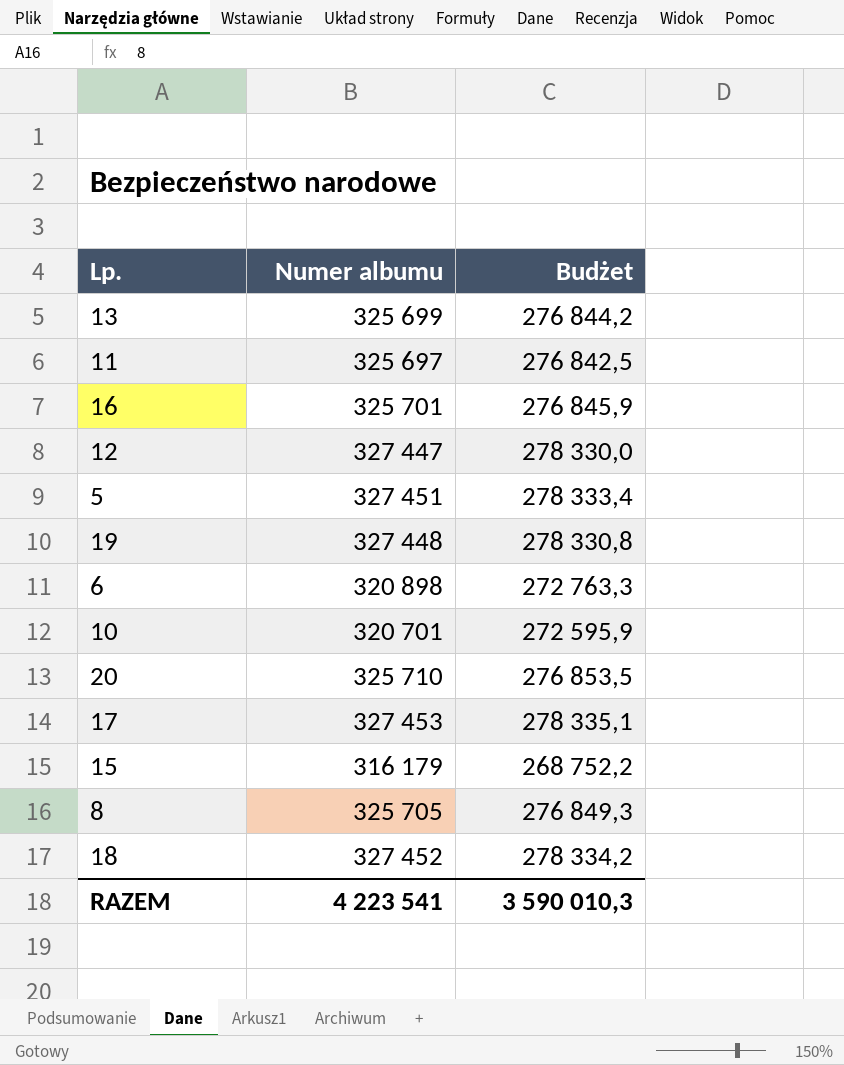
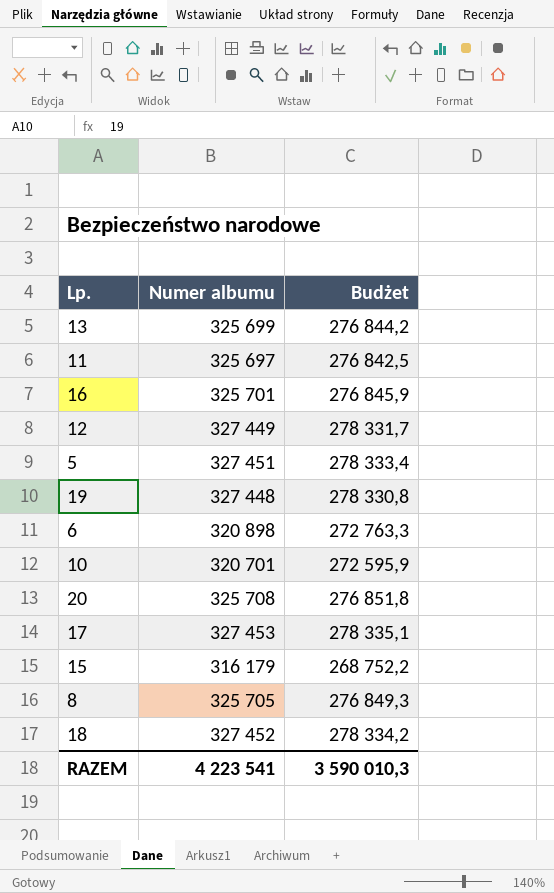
12 | Numer albumu: 327 447 -> 327 449
12 | Budżet: 278 330,0 -> 278 331,7
20 | Numer albumu: 325 710 -> 325 708
20 | Budżet: 276 853,5 -> 276 851,8

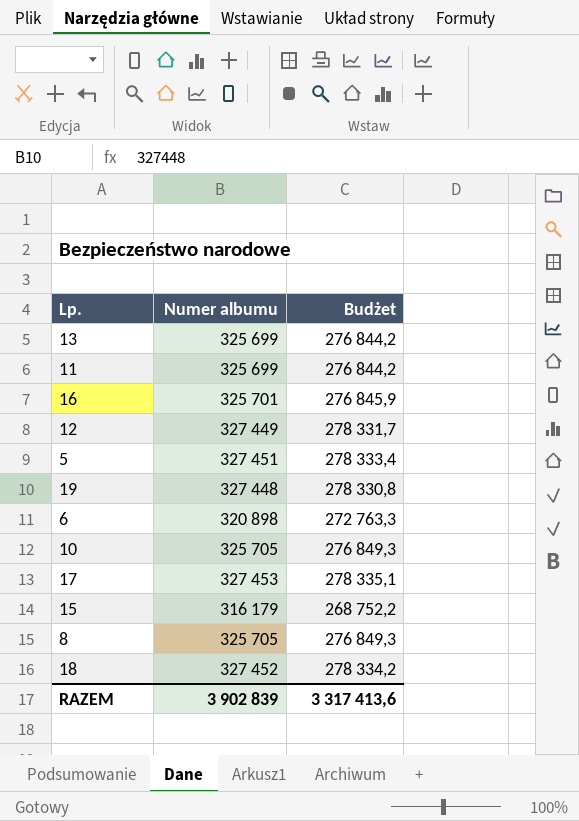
row 20: 325 708 | 276 851,8 -> none
11 | Numer albumu: 325 697 -> 325 699
11 | Budżet: 276 842,5 -> 276 844,2
10 | Numer albumu: 320 701 -> 325 705
10 | Budżet: 272 595,9 -> 276 849,3
RAZEM | Numer albumu: 4 223 541 -> 3 902 839
RAZEM | Budżet: 3 590 010,3 -> 3 317 413,6

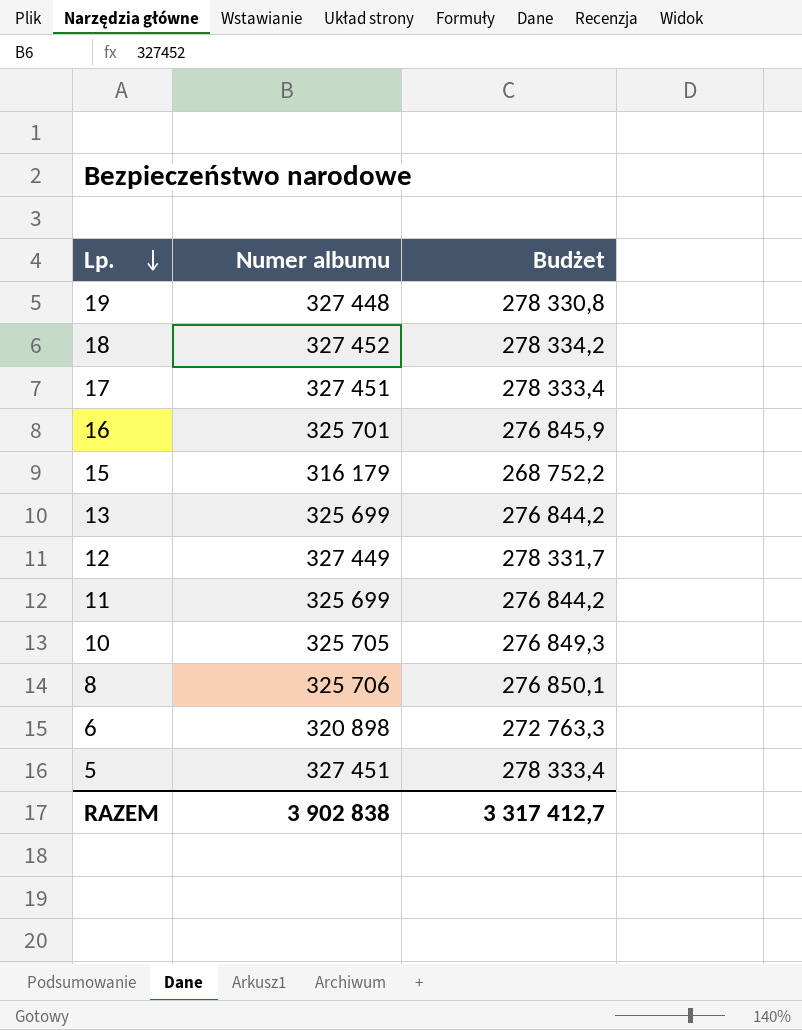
row order: none -> Lp. descending
17 | Numer albumu: 327 453 -> 327 451
17 | Budżet: 278 335,1 -> 278 333,4
8 | Numer albumu: 325 705 -> 325 706
8 | Budżet: 276 849,3 -> 276 850,1
RAZEM | Numer albumu: 3 902 839 -> 3 902 838
RAZEM | Budżet: 3 317 413,6 -> 3 317 412,7

